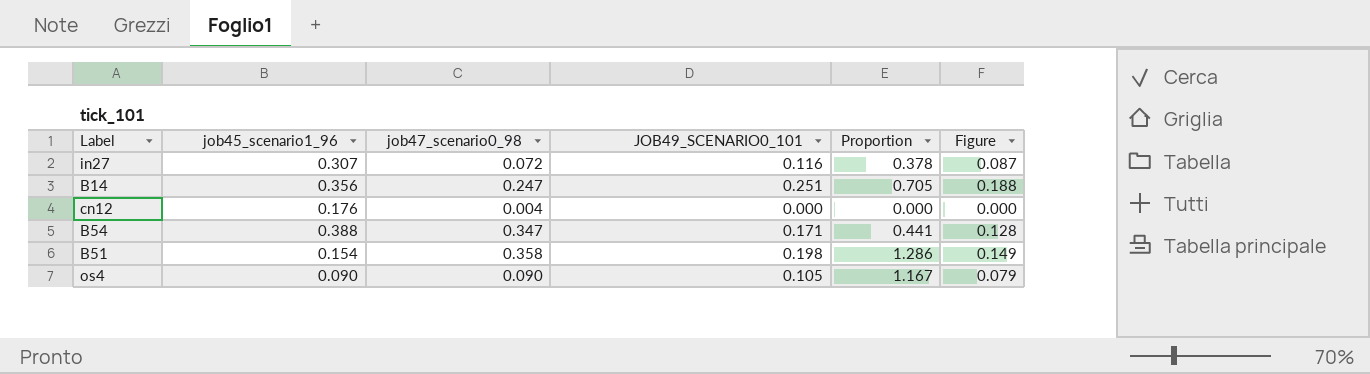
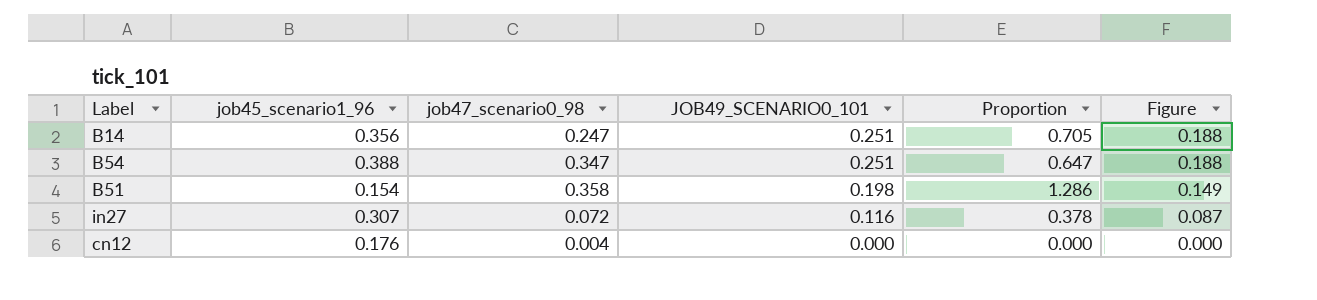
row order: none -> JOB49_SCENARIO0_101 descending
row os4: 0.090 | 0.090 | 0.105 | 1.167 | 0.079 -> none
B54 | JOB49_SCENARIO0_101: 0.171 -> 0.251
B54 | Proportion: 0.441 -> 0.647
B54 | Figure: 0.128 -> 0.188

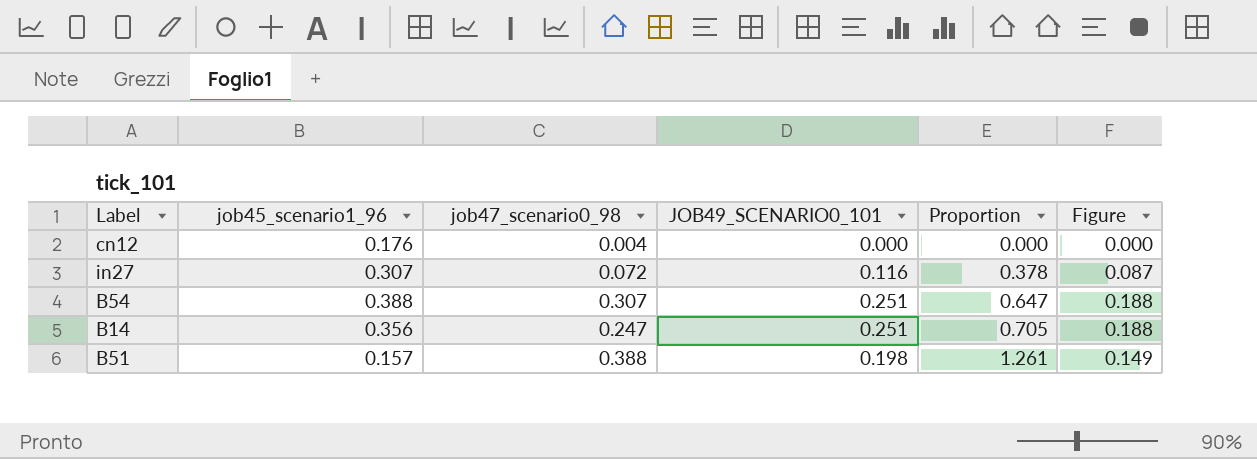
row order: JOB49_SCENARIO0_101 descending -> Proportion ascending
B54 | job47_scenario0_98: 0.347 -> 0.307
B51 | job45_scenario1_96: 0.154 -> 0.157
B51 | job47_scenario0_98: 0.358 -> 0.388
B51 | Proportion: 1.286 -> 1.261

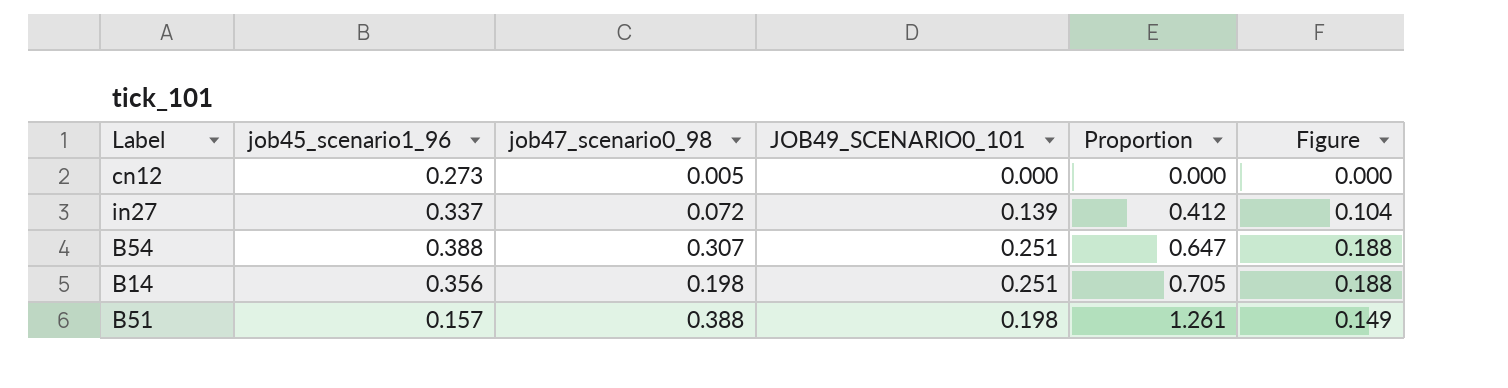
cn12 | job45_scenario1_96: 0.176 -> 0.273
cn12 | job47_scenario0_98: 0.004 -> 0.005
in27 | job45_scenario1_96: 0.307 -> 0.337
in27 | JOB49_SCENARIO0_101: 0.116 -> 0.139
in27 | Proportion: 0.378 -> 0.412
in27 | Figure: 0.087 -> 0.104
B14 | job47_scenario0_98: 0.247 -> 0.198

